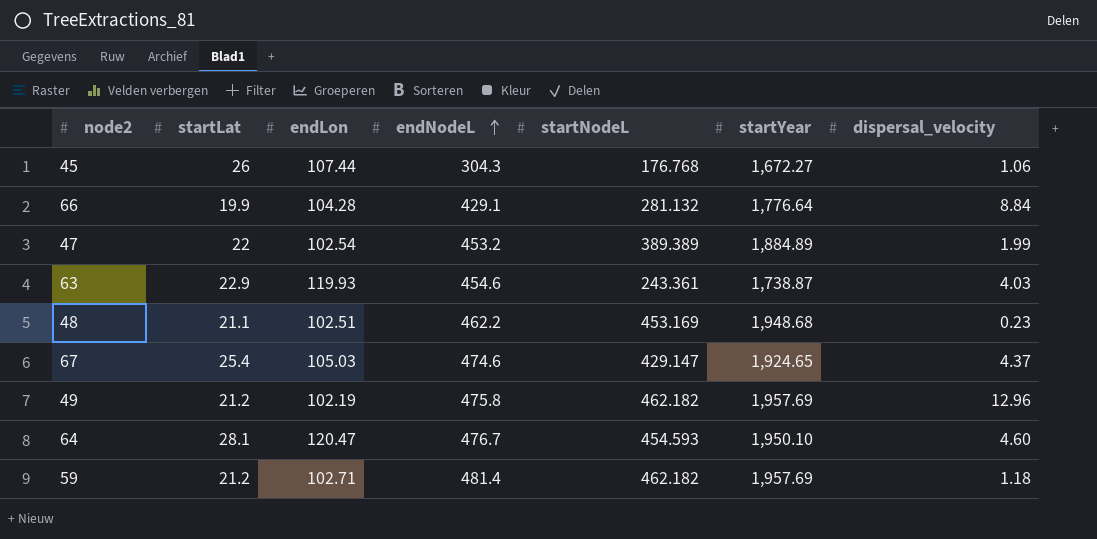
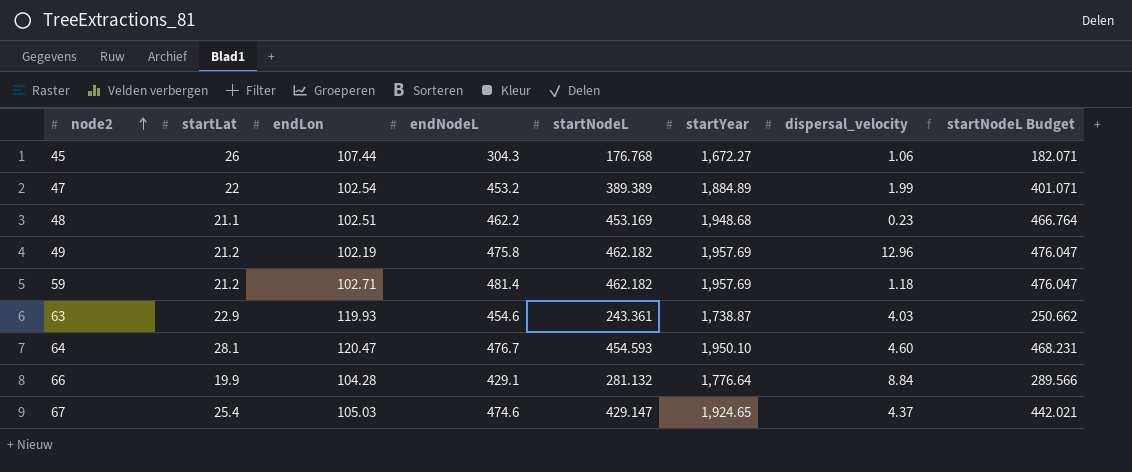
row order: endNodeL ascending -> node2 ascending
column startNodeL Budget | formula: none -> [startNodeL] * 1.03

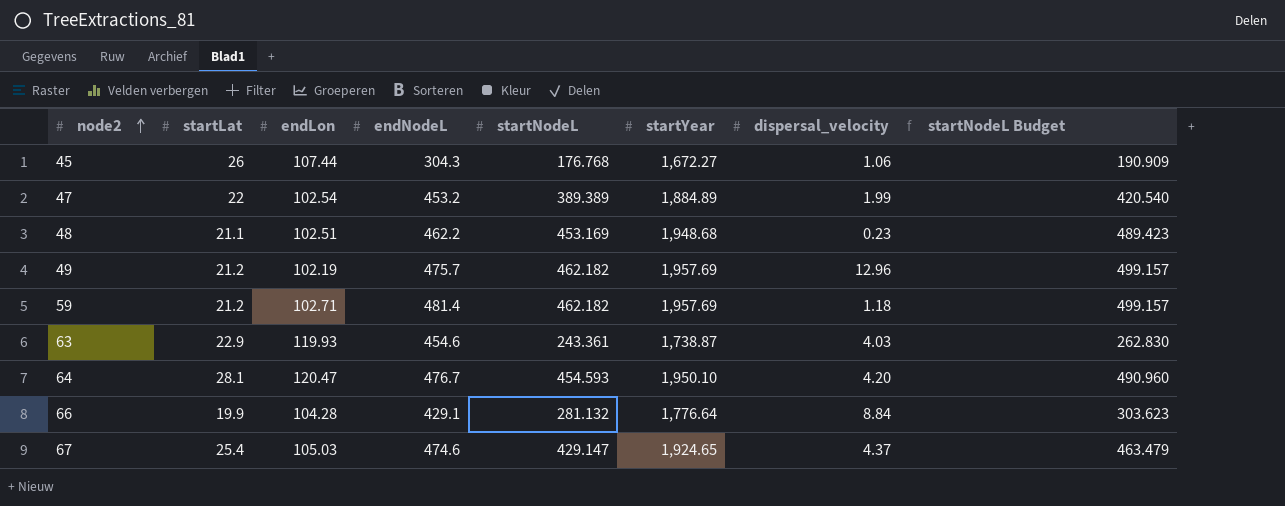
column startNodeL Budget | formula: [startNodeL] * 1.03 -> [startNodeL] * 1.08
49 | endNodeL: 475.8 -> 475.7
64 | dispersal_velocity: 4.60 -> 4.20

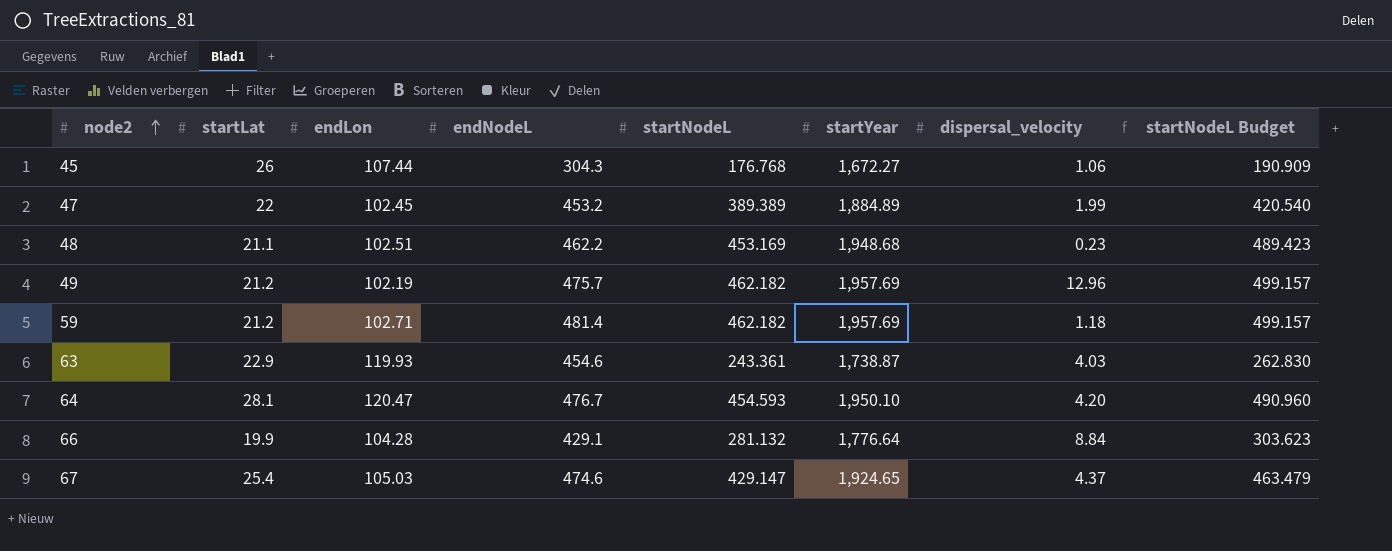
47 | endLon: 102.54 -> 102.45

